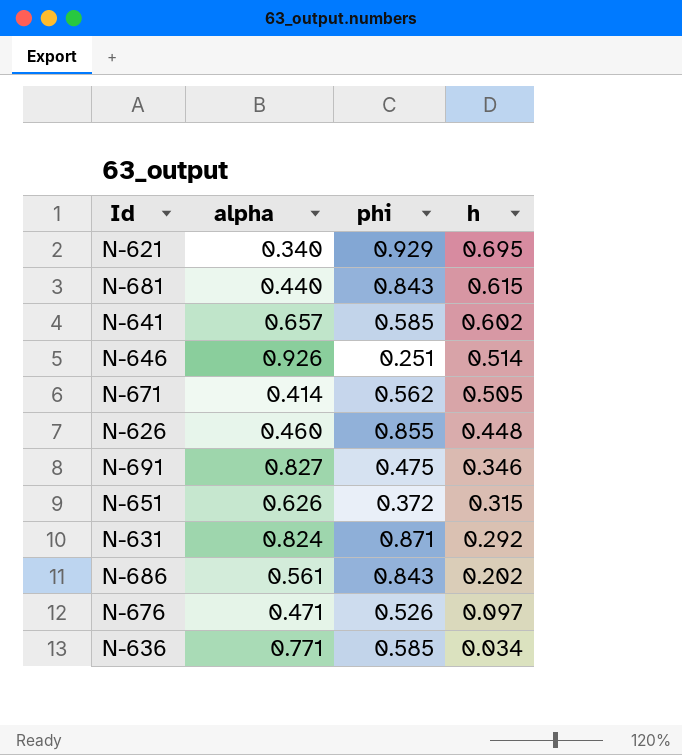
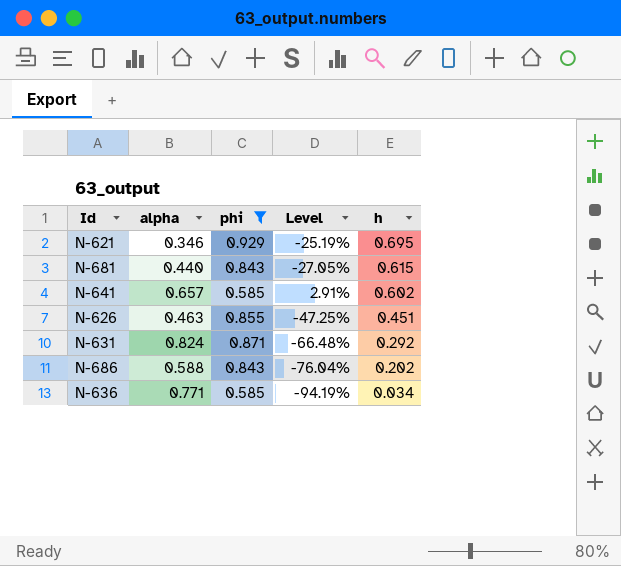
filter: none -> phi >= 0.585
column Level | formula: none -> ([h] - [phi]) / [phi]
N-621 | alpha: 0.340 -> 0.346
N-626 | alpha: 0.460 -> 0.463
N-626 | h: 0.448 -> 0.451
N-686 | alpha: 0.561 -> 0.588

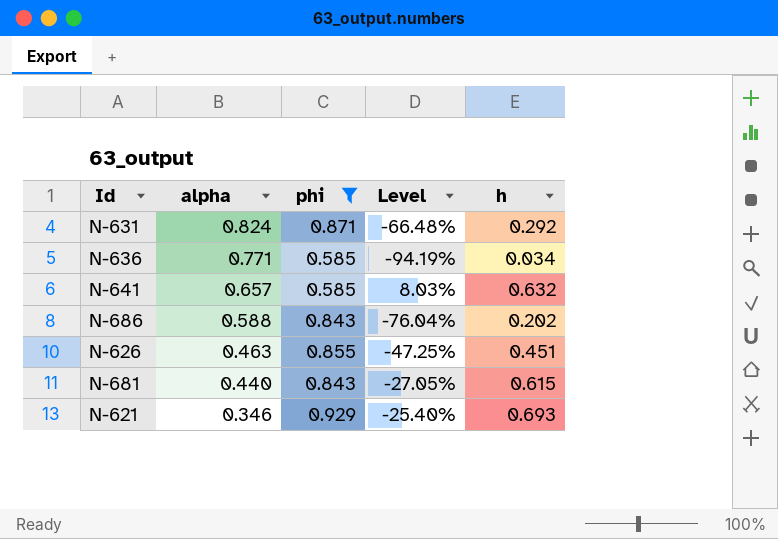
row order: h descending -> alpha descending
N-641 | Level: 2.91% -> 8.03%
N-641 | h: 0.602 -> 0.632
N-621 | Level: -25.19% -> -25.40%
N-621 | h: 0.695 -> 0.693

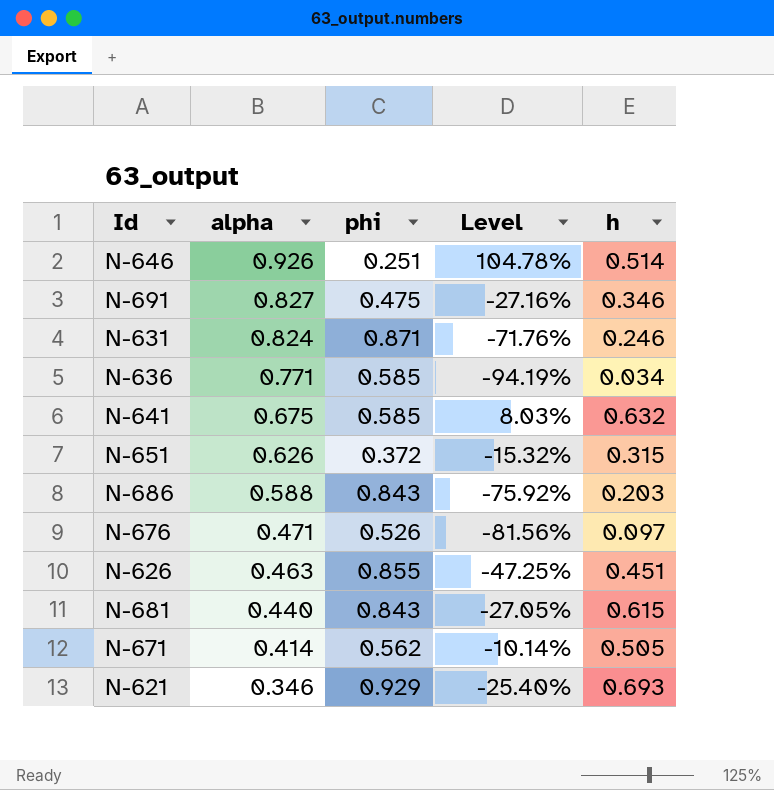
filter: phi >= 0.585 -> none
N-631 | Level: -66.48% -> -71.76%
N-631 | h: 0.292 -> 0.246
N-641 | alpha: 0.657 -> 0.675
N-686 | Level: -76.04% -> -75.92%
N-686 | h: 0.202 -> 0.203

